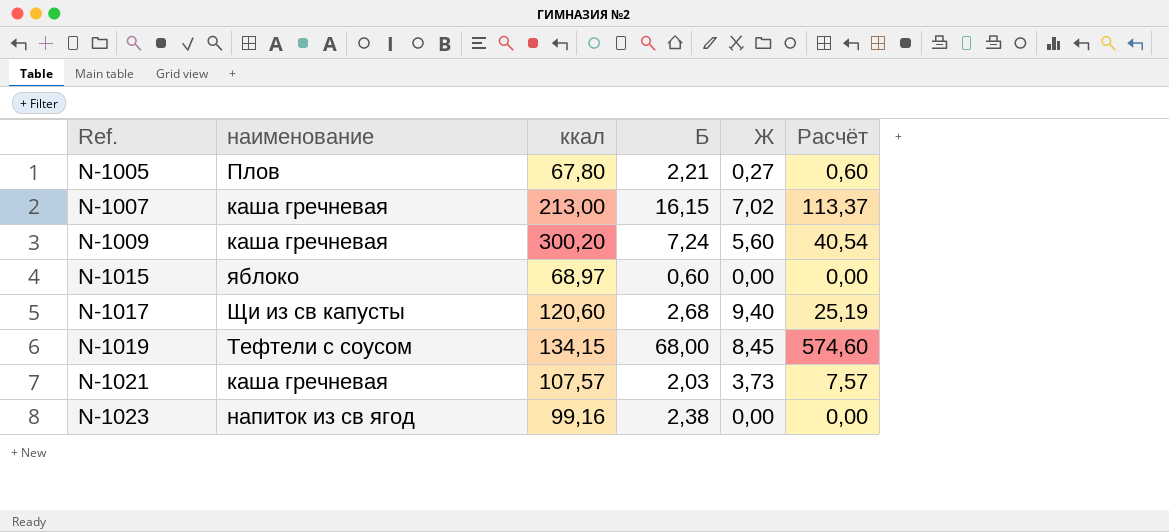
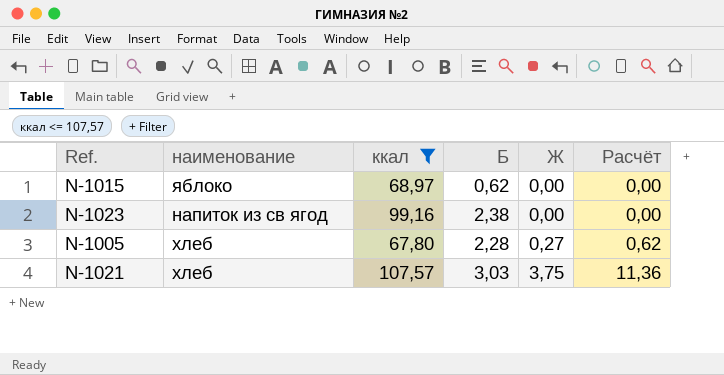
filter: none -> ккал <= 107,57
row order: Ref. ascending -> Ж ascending
N-1015 | Б: 0,60 -> 0,62
N-1005 | наименование: Плов -> хлеб
N-1005 | Б: 2,21 -> 2,28
N-1005 | Расчёт: 0,60 -> 0,62
N-1021 | наименование: каша гречневая -> хлеб
N-1021 | Б: 2,03 -> 3,03
N-1021 | Ж: 3,73 -> 3,75
N-1021 | Расчёт: 7,57 -> 11,36

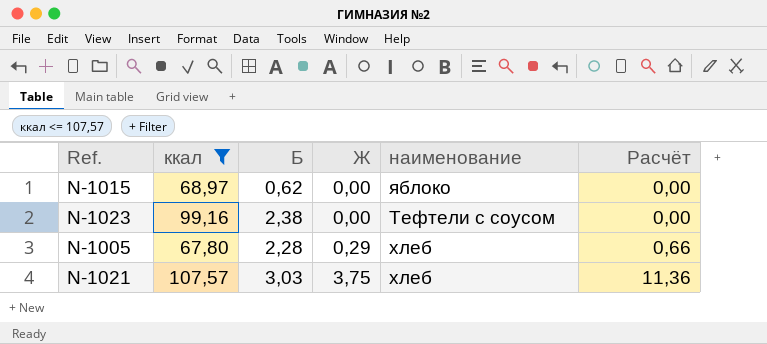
column наименование | position: 2 -> 5
N-1023 | наименование: напиток из св ягод -> Тефтели с соусом
N-1005 | Ж: 0,27 -> 0,29
N-1005 | Расчёт: 0,62 -> 0,66

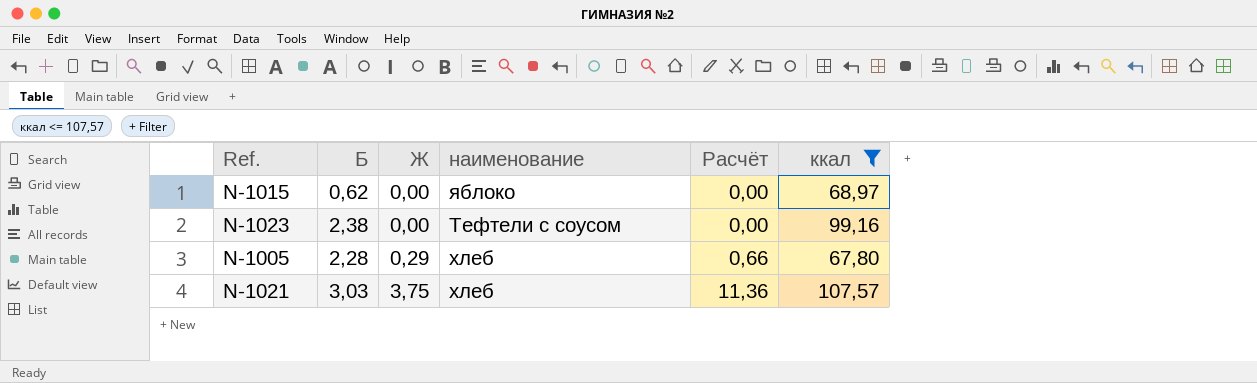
column ккал | position: 2 -> 6

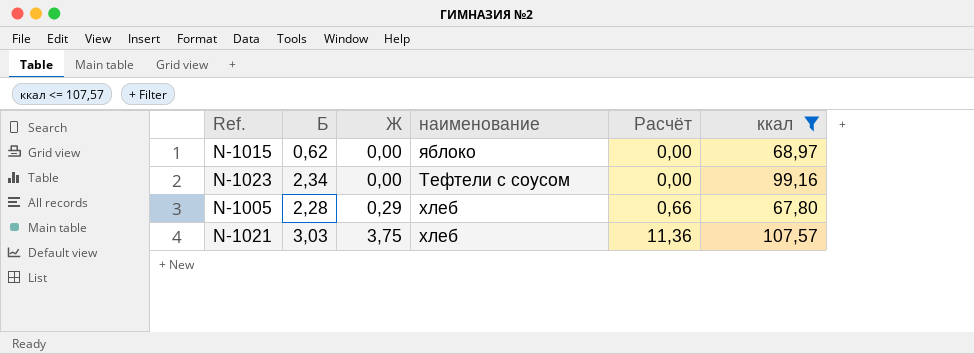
N-1023 | Б: 2,38 -> 2,34

